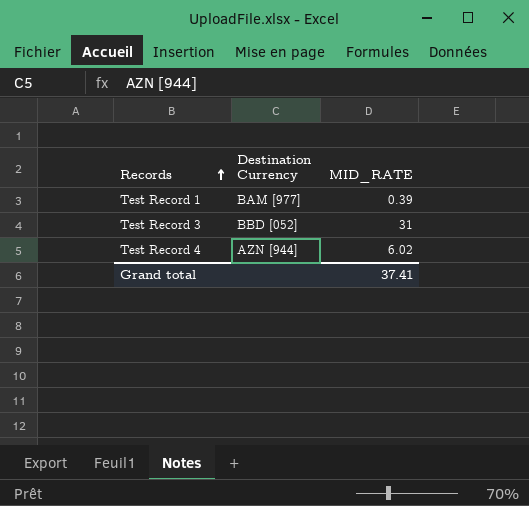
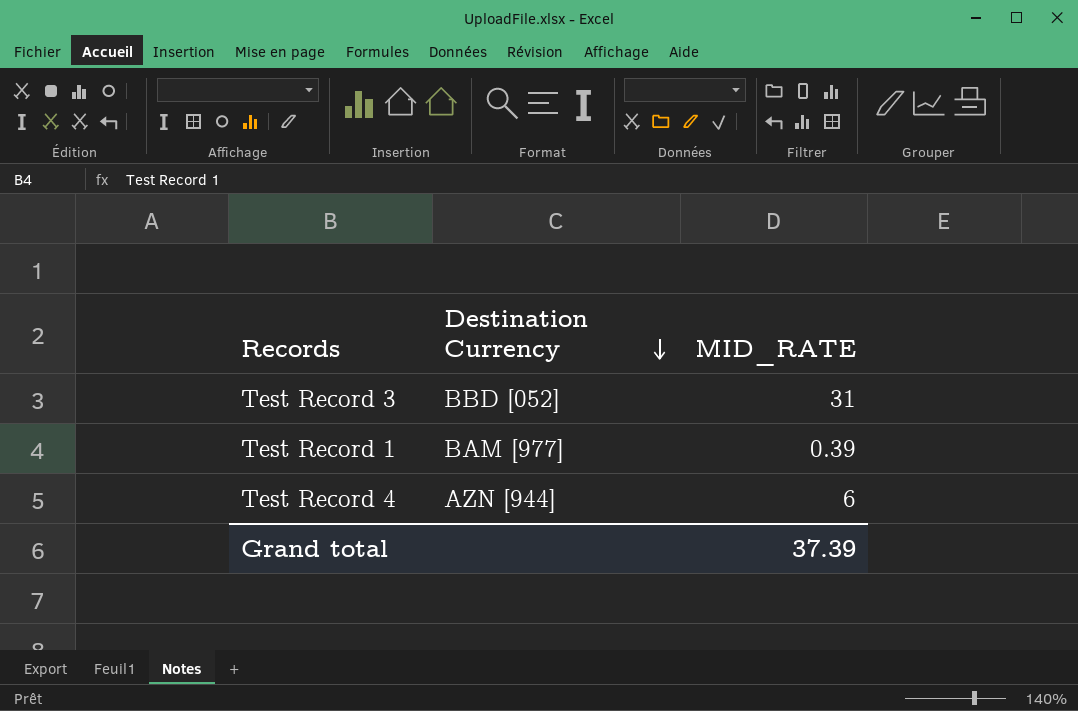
row order: Records ascending -> Destination Currency descending
Test Record 4 | MID_RATE: 6.02 -> 6
Grand total | MID_RATE: 37.41 -> 37.39

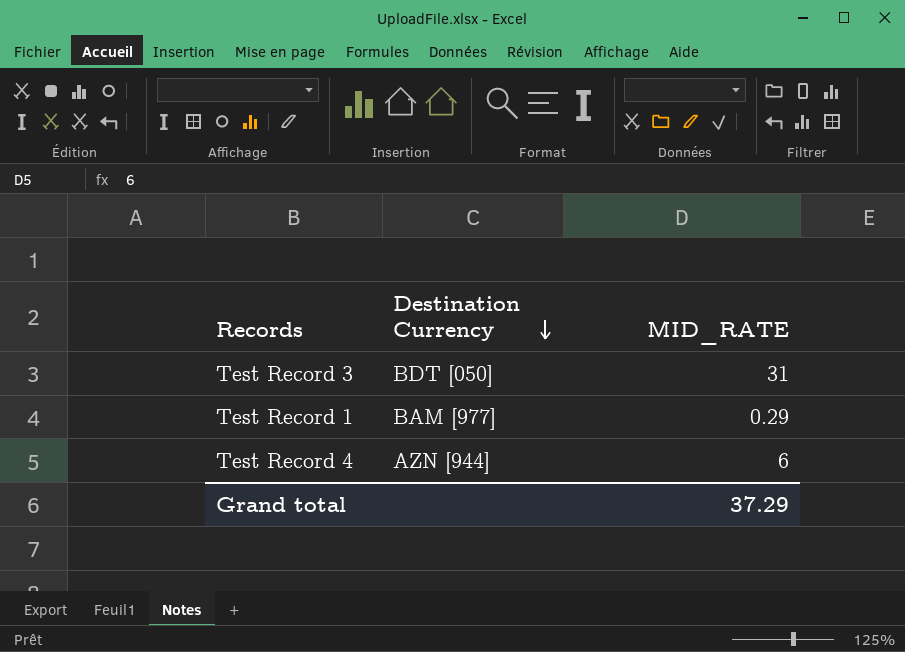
Test Record 3 | Destination Currency: BBD [052] -> BDT [050]
Test Record 1 | MID_RATE: 0.39 -> 0.29
Grand total | MID_RATE: 37.39 -> 37.29

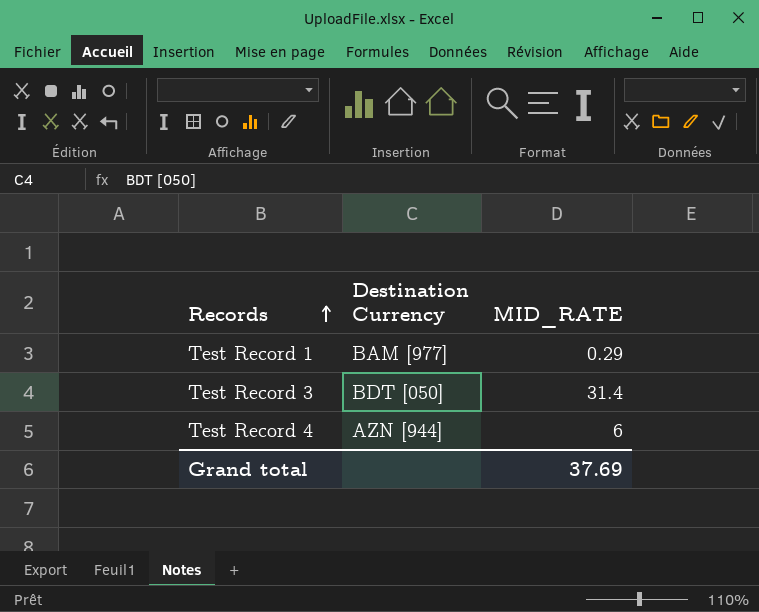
row order: Destination Currency descending -> Records ascending
Test Record 3 | MID_RATE: 31 -> 31.4
Grand total | MID_RATE: 37.29 -> 37.69

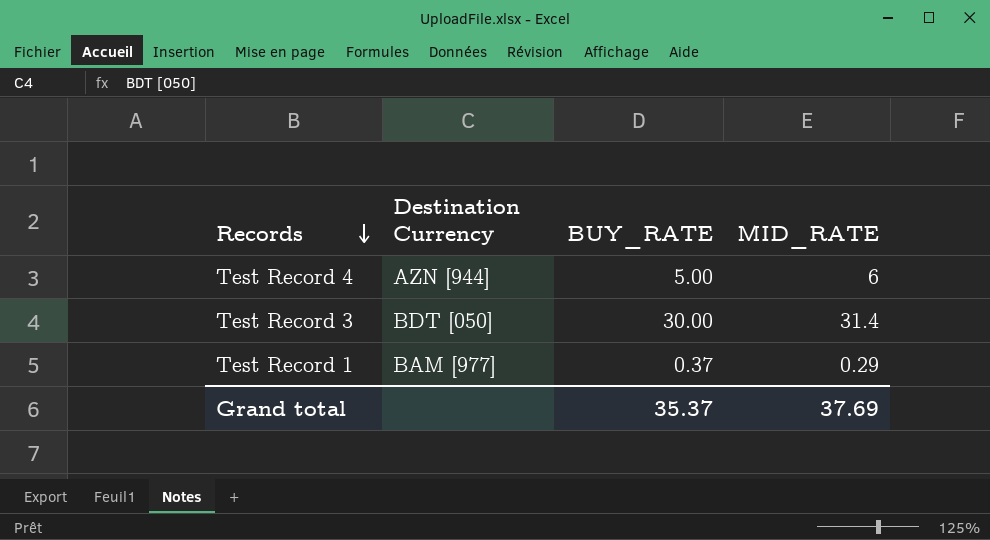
row order: Records ascending -> Records descending
column BUY_RATE | position: none -> 3

